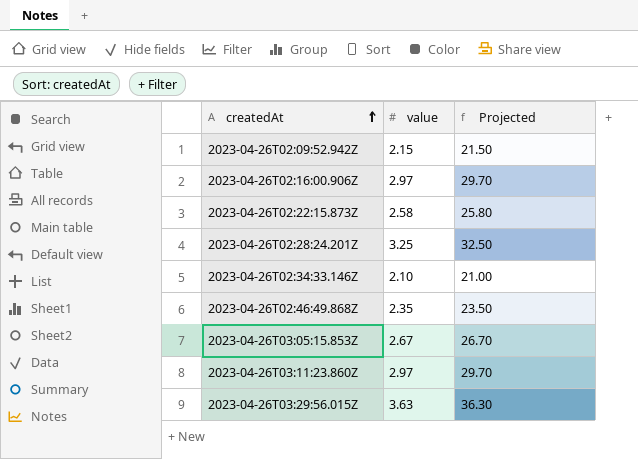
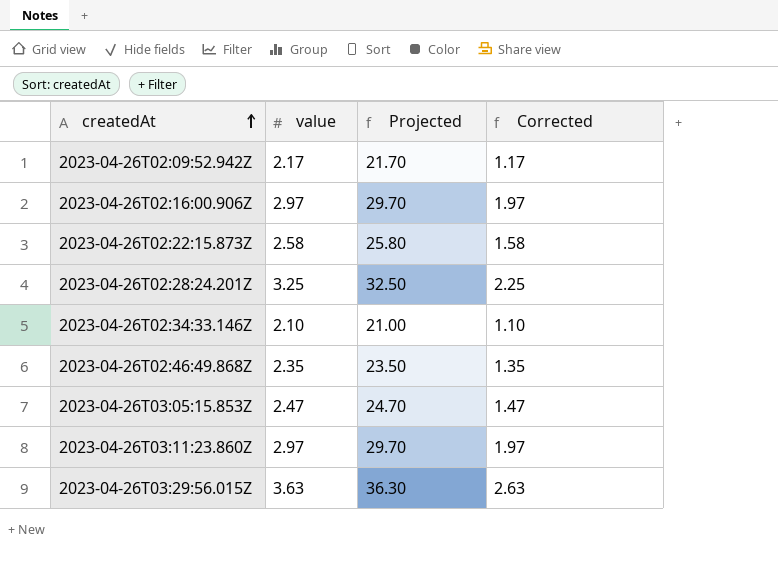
column Corrected | formula: none -> [value] - 1
2023-04-26T02:09:52.942Z | value: 2.15 -> 2.17
2023-04-26T02:09:52.942Z | Projected: 21.50 -> 21.70
2023-04-26T03:05:15.853Z | value: 2.67 -> 2.47
2023-04-26T03:05:15.853Z | Projected: 26.70 -> 24.70

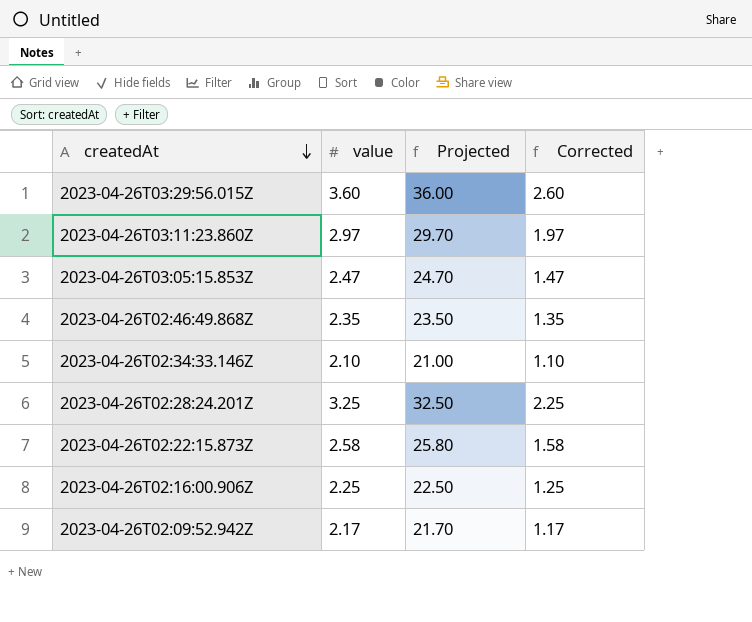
row order: createdAt ascending -> createdAt descending
2023-04-26T03:29:56.015Z | value: 3.63 -> 3.60
2023-04-26T03:29:56.015Z | Projected: 36.30 -> 36.00
2023-04-26T03:29:56.015Z | Corrected: 2.63 -> 2.60
2023-04-26T02:16:00.906Z | value: 2.97 -> 2.25
2023-04-26T02:16:00.906Z | Projected: 29.70 -> 22.50
2023-04-26T02:16:00.906Z | Corrected: 1.97 -> 1.25

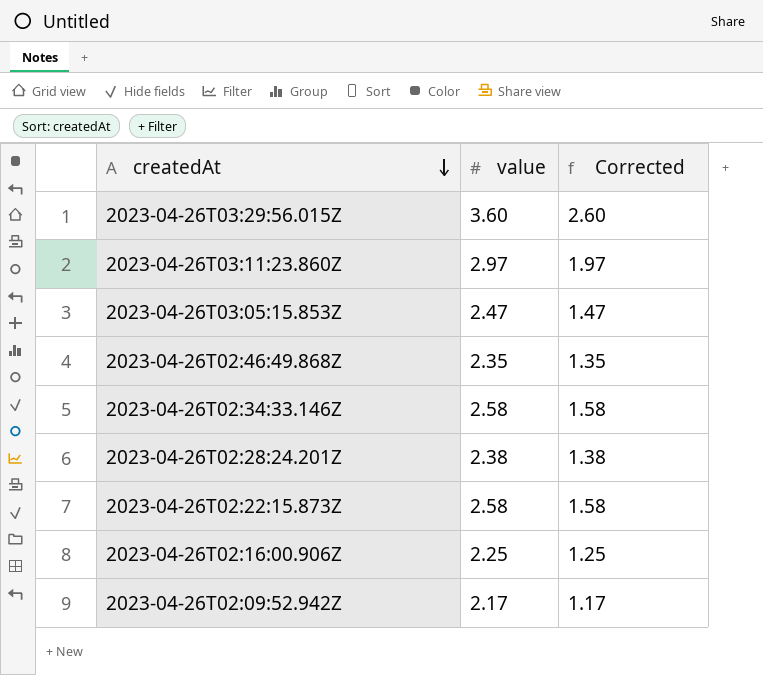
column Projected | formula: [value] * 10 -> none
2023-04-26T02:34:33.146Z | value: 2.10 -> 2.58
2023-04-26T02:34:33.146Z | Corrected: 1.10 -> 1.58
2023-04-26T02:28:24.201Z | value: 3.25 -> 2.38
2023-04-26T02:28:24.201Z | Corrected: 2.25 -> 1.38

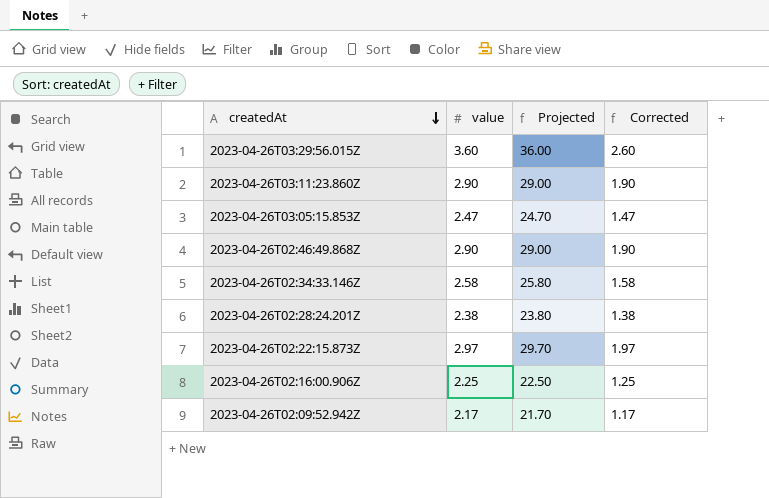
column Projected | formula: none -> [value] * 10
2023-04-26T03:11:23.860Z | value: 2.97 -> 2.90
2023-04-26T03:11:23.860Z | Corrected: 1.97 -> 1.90
2023-04-26T02:46:49.868Z | value: 2.35 -> 2.90
2023-04-26T02:46:49.868Z | Corrected: 1.35 -> 1.90
2023-04-26T02:22:15.873Z | value: 2.58 -> 2.97
2023-04-26T02:22:15.873Z | Corrected: 1.58 -> 1.97

